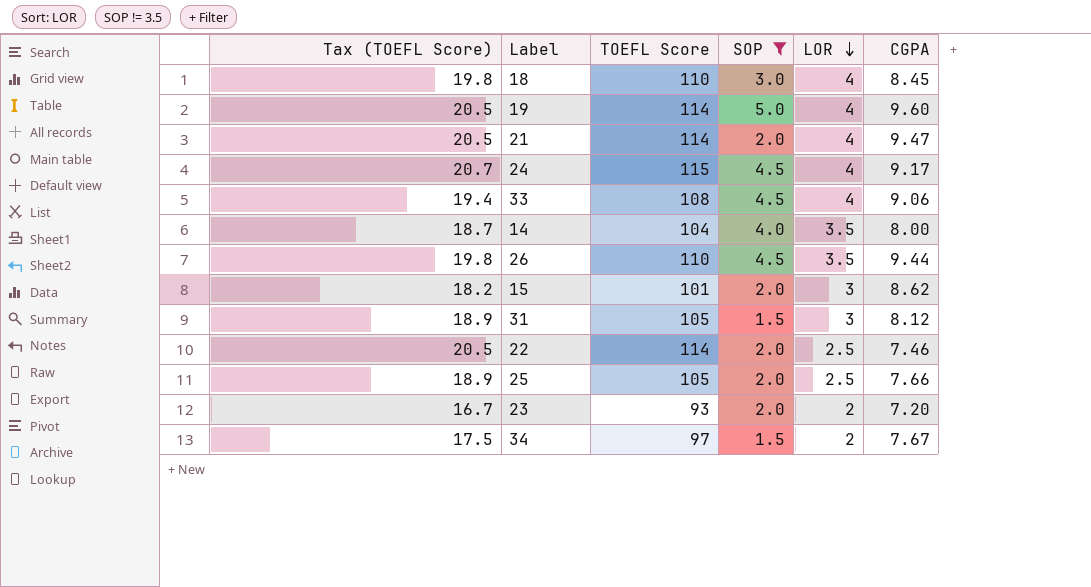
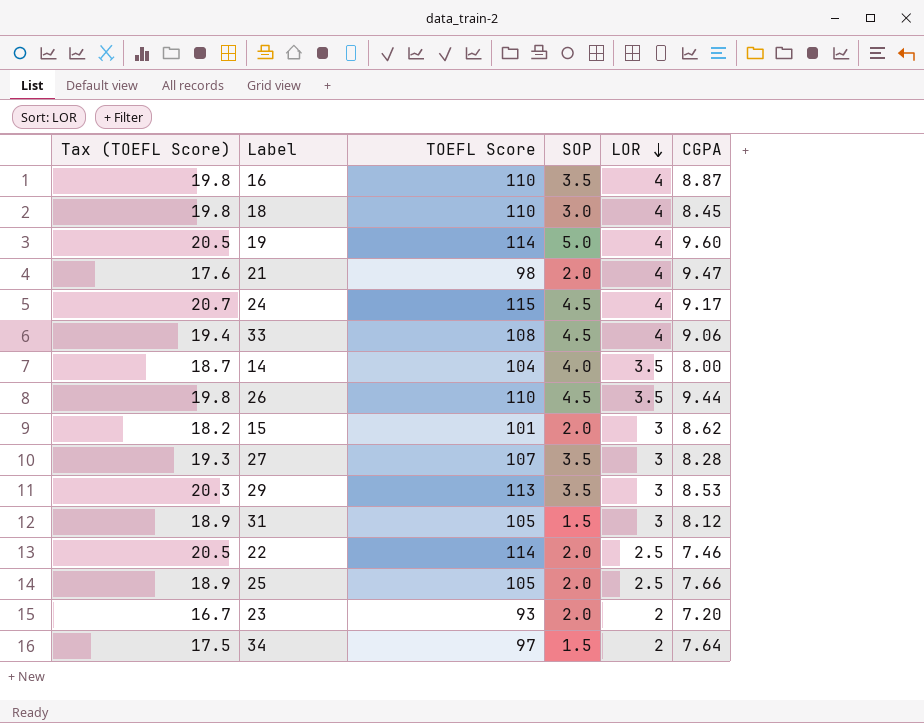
filter: SOP != 3.5 -> none
21 | Tax (TOEFL Score): 20.5 -> 17.6
21 | TOEFL Score: 114 -> 98
34 | CGPA: 7.67 -> 7.64

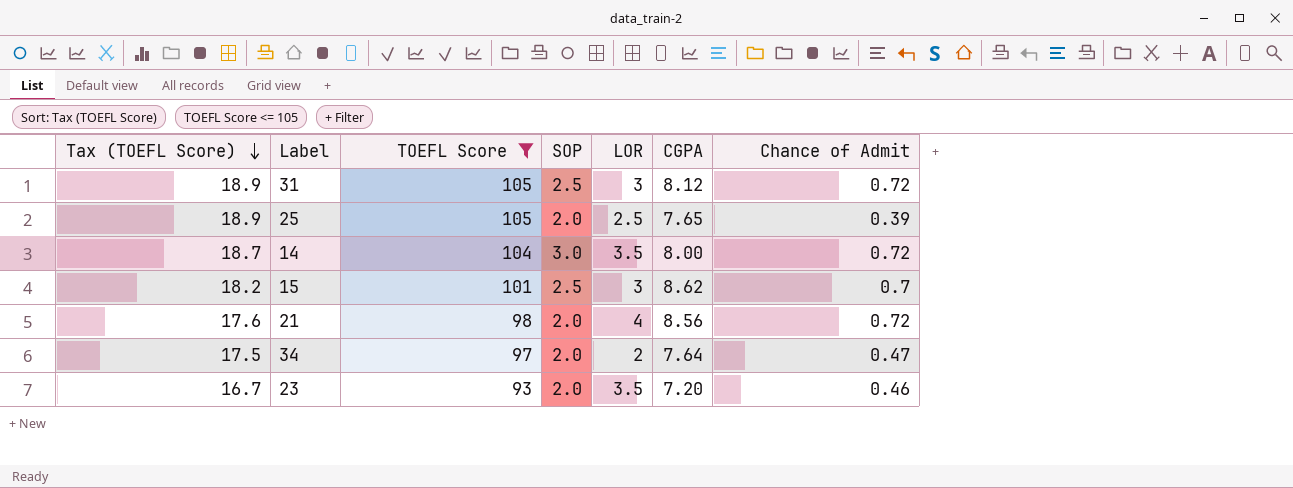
filter: none -> TOEFL Score <= 105
row order: LOR descending -> Tax (TOEFL Score) descending
column Chance of Admit | position: none -> 7
31 | SOP: 1.5 -> 2.5
25 | CGPA: 7.66 -> 7.65
14 | SOP: 4.0 -> 3.0
15 | SOP: 2.0 -> 2.5
21 | CGPA: 9.47 -> 8.56
34 | SOP: 1.5 -> 2.0
23 | LOR: 2 -> 3.5

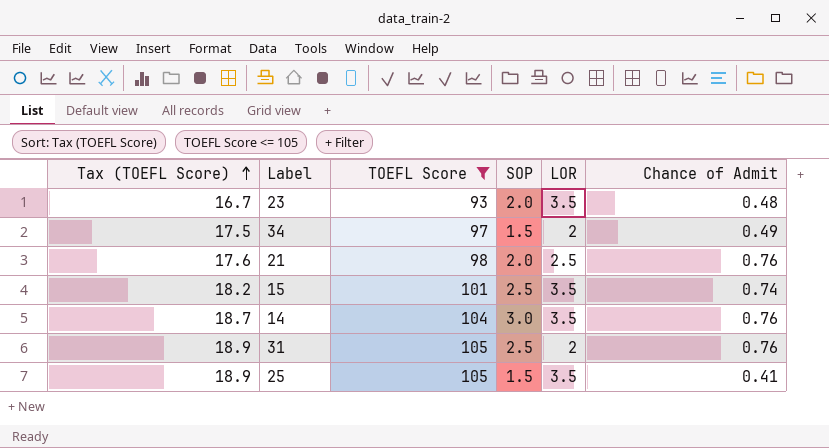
row order: Tax (TOEFL Score) descending -> Tax (TOEFL Score) ascending
column CGPA | position: 6 -> none
23 | Chance of Admit: 0.46 -> 0.48
34 | SOP: 2.0 -> 1.5
34 | Chance of Admit: 0.47 -> 0.49
21 | LOR: 4 -> 2.5
21 | Chance of Admit: 0.72 -> 0.76
15 | LOR: 3 -> 3.5
15 | Chance of Admit: 0.7 -> 0.74
14 | Chance of Admit: 0.72 -> 0.76
31 | LOR: 3 -> 2
31 | Chance of Admit: 0.72 -> 0.76
25 | SOP: 2.0 -> 1.5
25 | LOR: 2.5 -> 3.5
25 | Chance of Admit: 0.39 -> 0.41

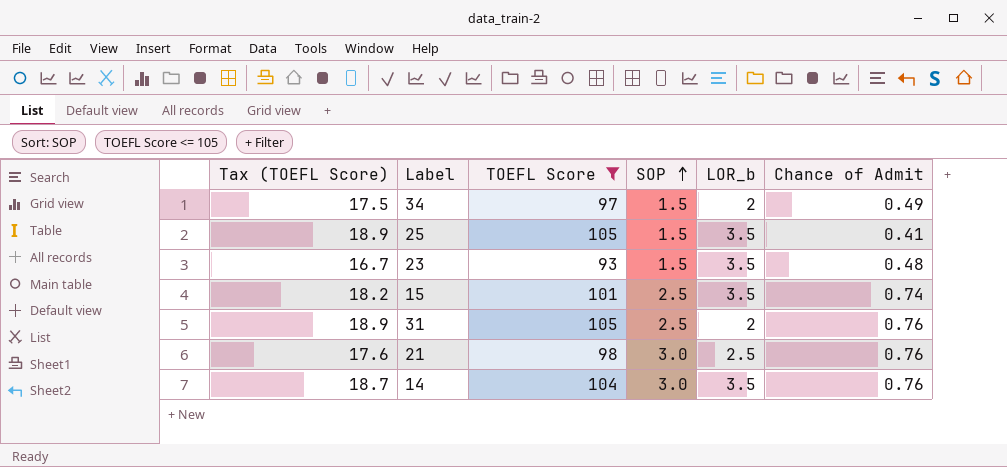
row order: Tax (TOEFL Score) ascending -> SOP ascending
column name: LOR -> LOR_b
23 | SOP: 2.0 -> 1.5
21 | SOP: 2.0 -> 3.0

